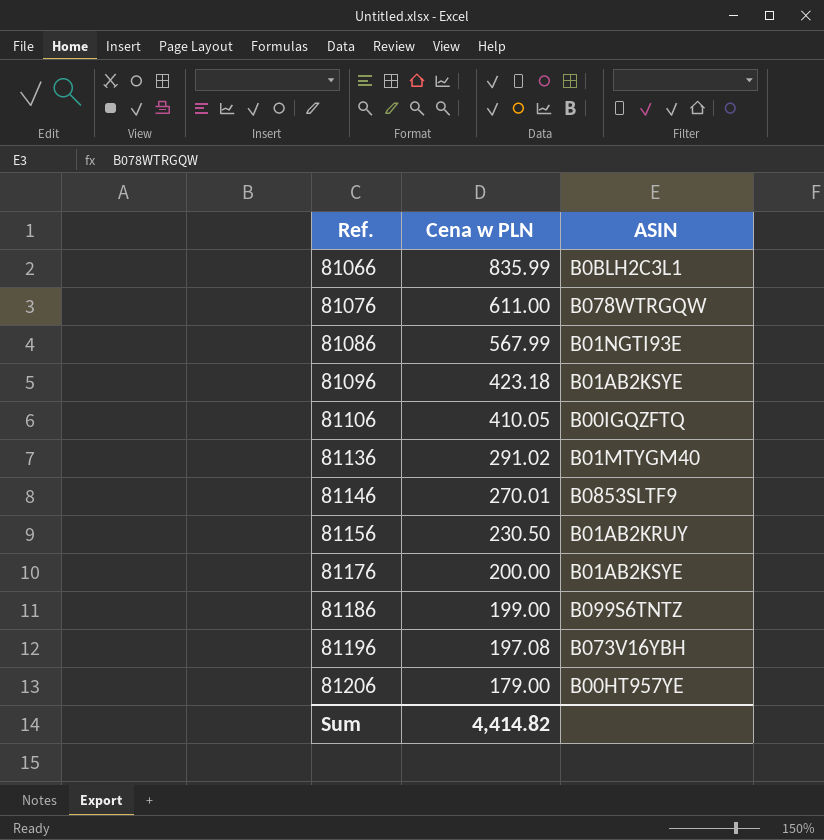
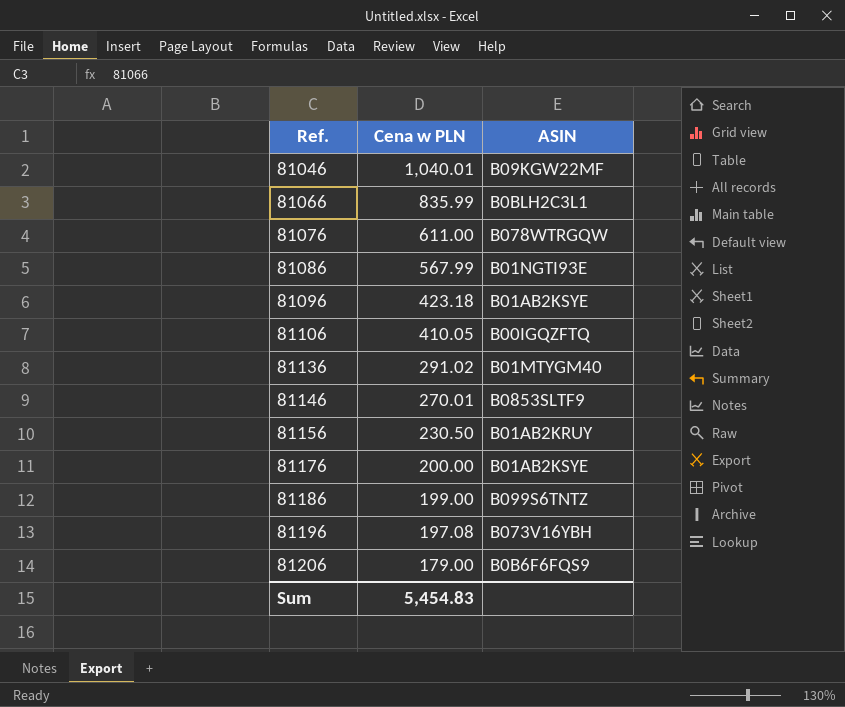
row 81046: none -> 1,040.01 | B09KGW22MF
81206 | ASIN: B00HT957YE -> B0B6F6FQS9
Sum | Cena w PLN: 4,414.82 -> 5,454.83

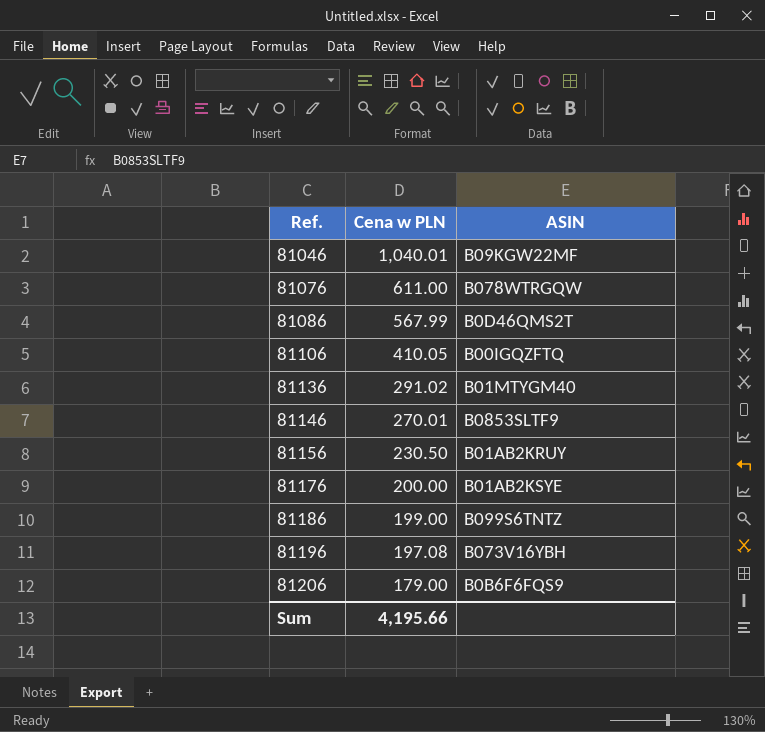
row 81066: 835.99 | B0BLH2C3L1 -> none
row 81096: 423.18 | B01AB2KSYE -> none
81086 | ASIN: B01NGTI93E -> B0D46QMS2T
Sum | Cena w PLN: 5,454.83 -> 4,195.66

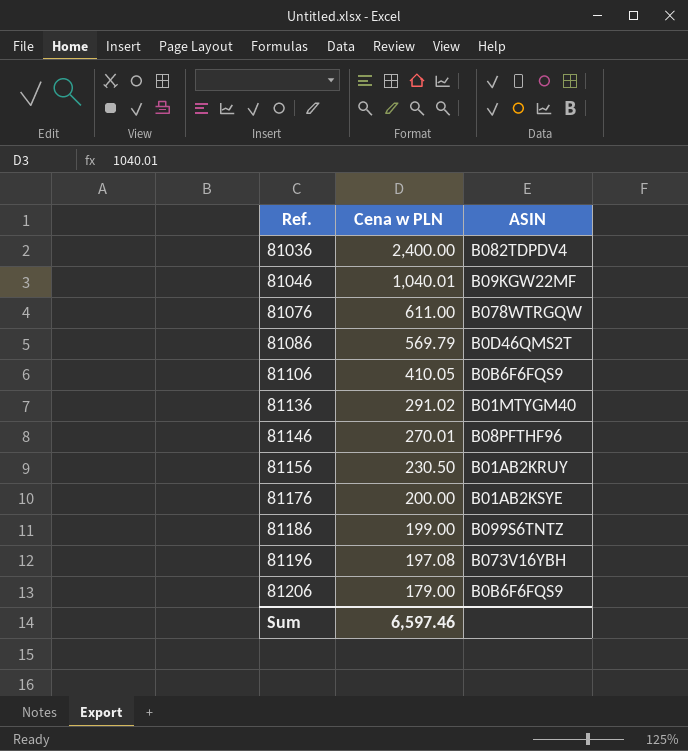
row 81036: none -> 2,400.00 | B082TDPDV4
81086 | Cena w PLN: 567.99 -> 569.79
81106 | ASIN: B00IGQZFTQ -> B0B6F6FQS9
81146 | ASIN: B0853SLTF9 -> B08PFTHF96
Sum | Cena w PLN: 4,195.66 -> 6,597.46

